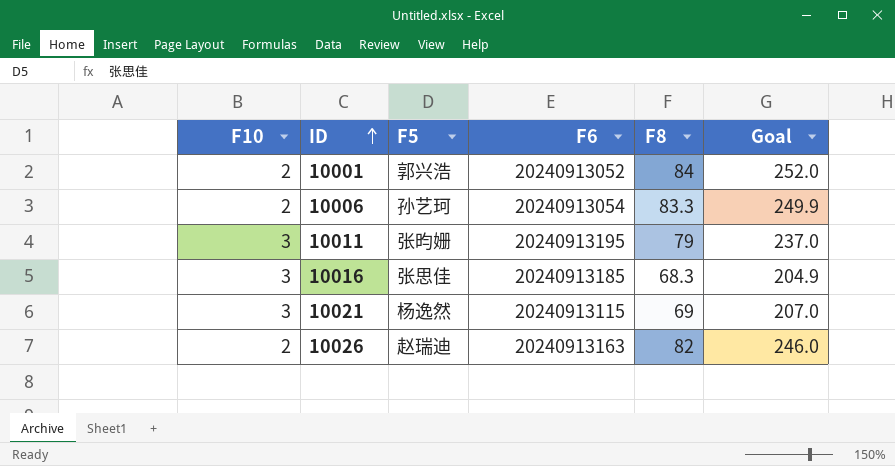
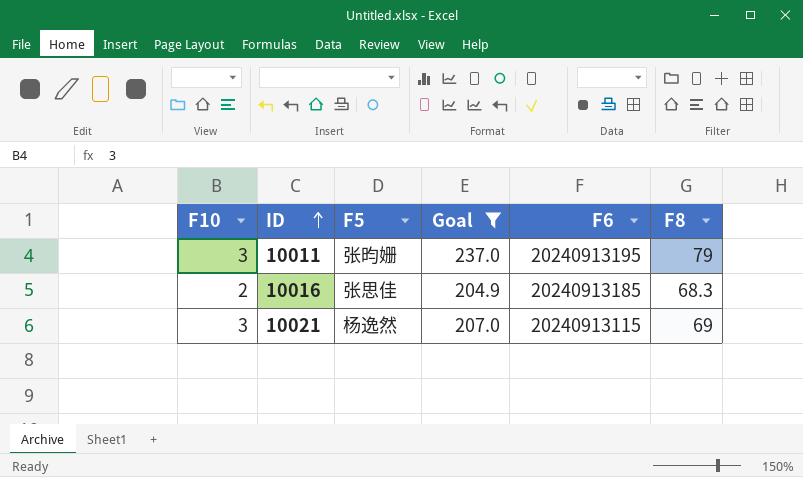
filter: none -> Goal <= 237.0
column Goal | position: 6 -> 4
10016 | F10: 3 -> 2

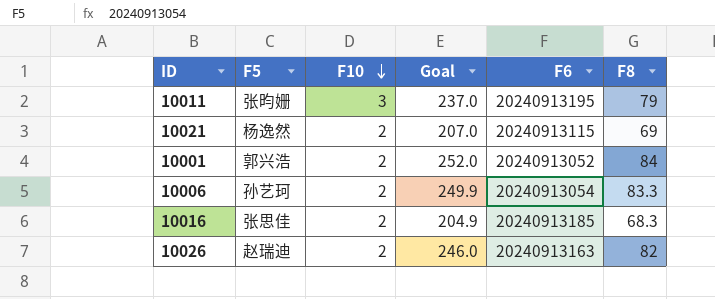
filter: Goal <= 237.0 -> none
row order: ID ascending -> F10 descending
column F10 | position: 1 -> 3
10021 | F10: 3 -> 2

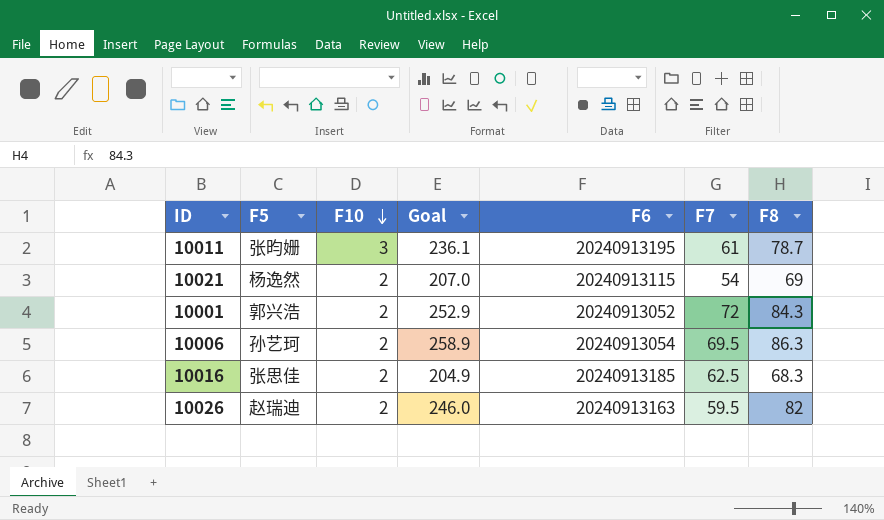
column F7 | position: none -> 6
10011 | Goal: 237.0 -> 236.1
10011 | F8: 79 -> 78.7
10001 | Goal: 252.0 -> 252.9
10001 | F8: 84 -> 84.3
10006 | Goal: 249.9 -> 258.9
10006 | F8: 83.3 -> 86.3

